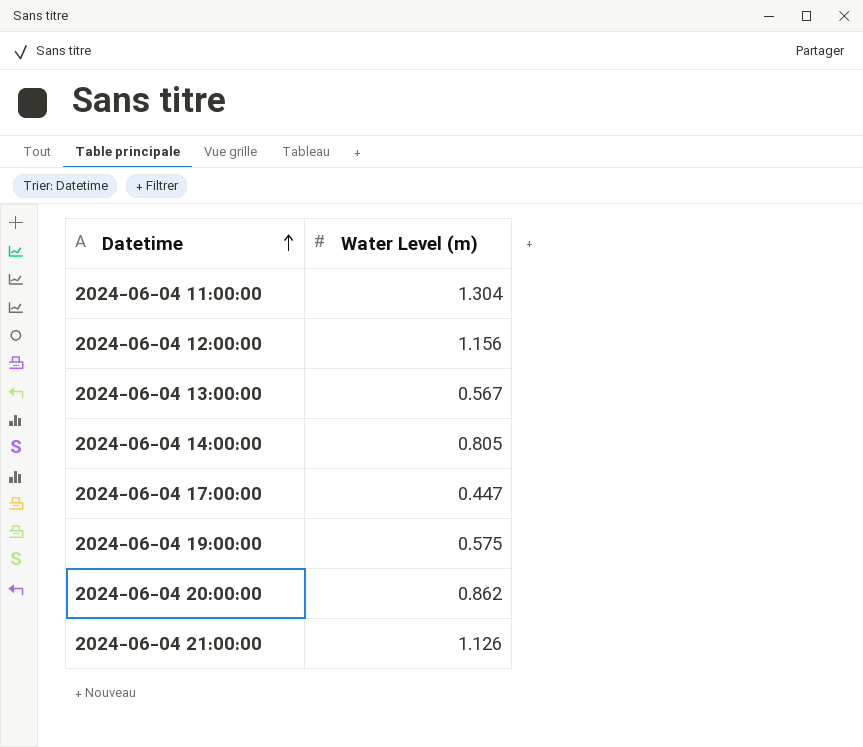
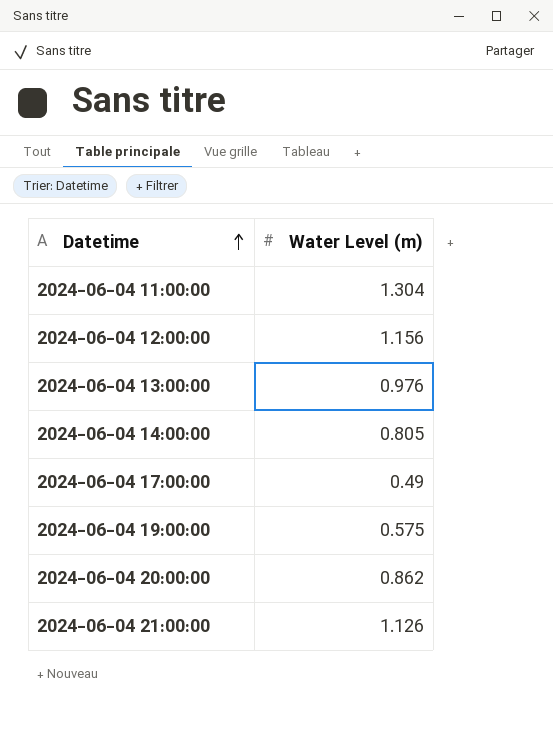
2024-06-04 13:00:00 | Water Level (m): 0.567 -> 0.976
2024-06-04 17:00:00 | Water Level (m): 0.447 -> 0.49

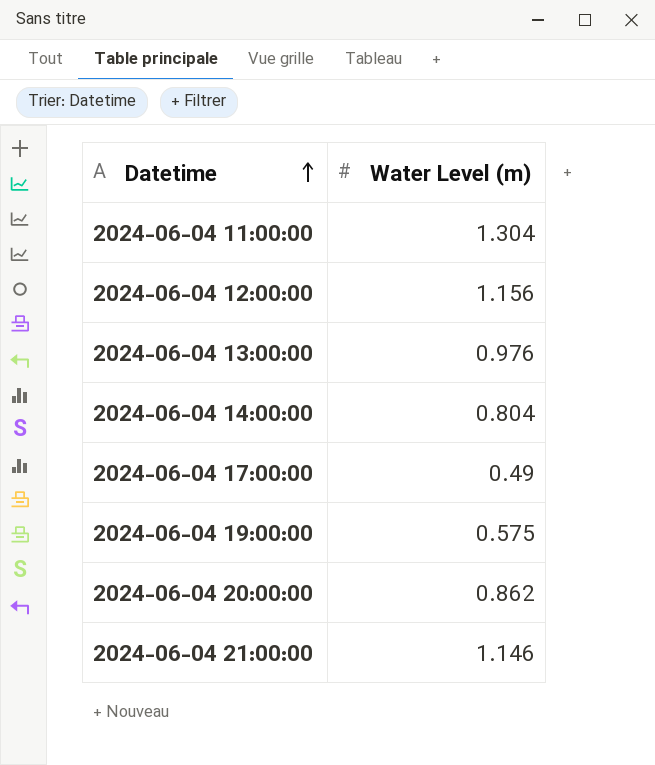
2024-06-04 14:00:00 | Water Level (m): 0.805 -> 0.804
2024-06-04 21:00:00 | Water Level (m): 1.126 -> 1.146

